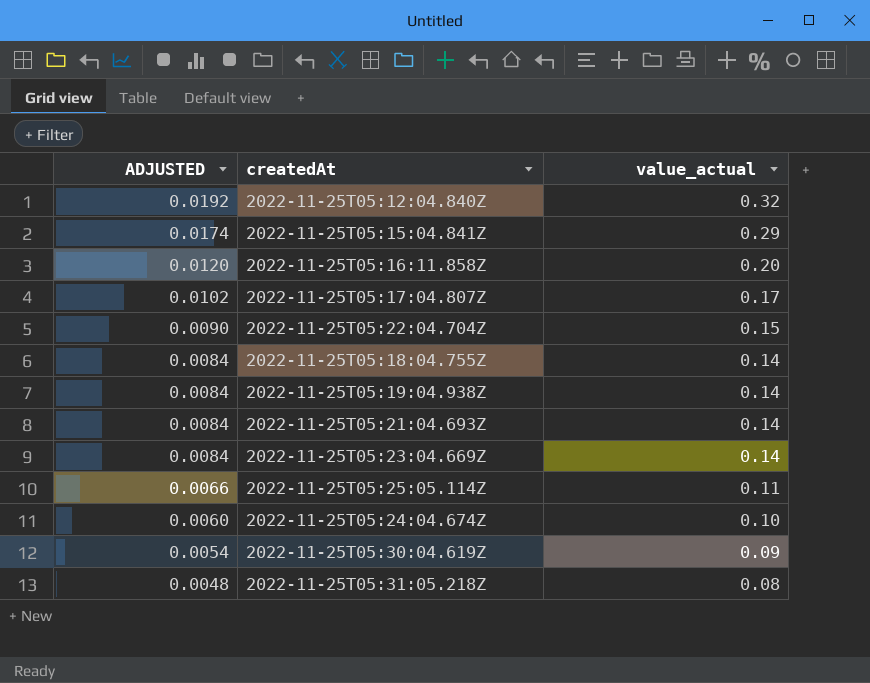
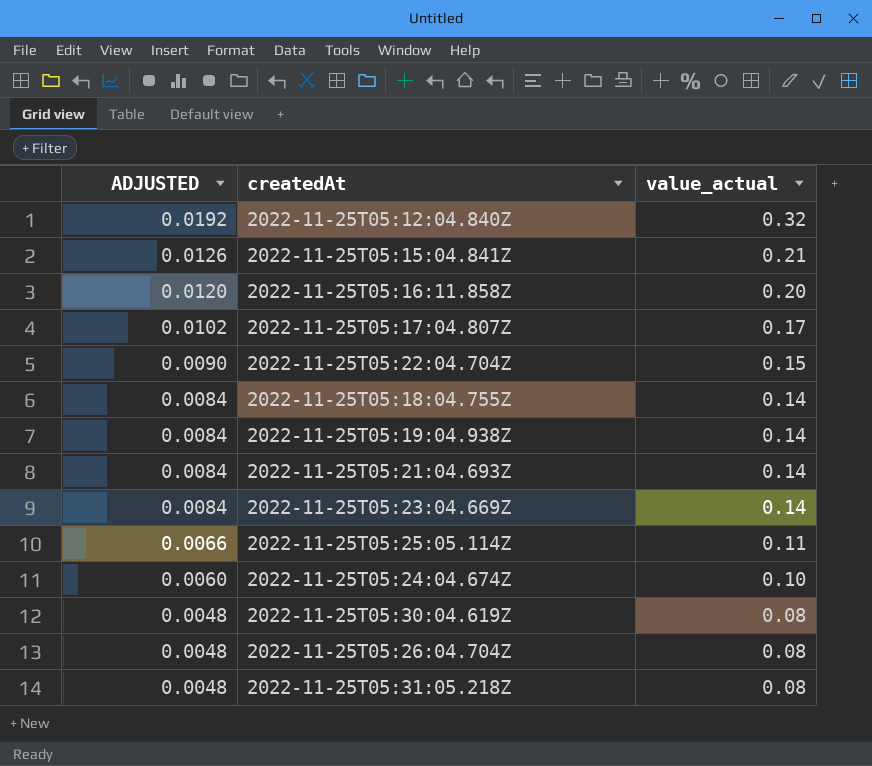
2022-11-25T05:15:04.841Z | ADJUSTED: 0.0174 -> 0.0126
2022-11-25T05:15:04.841Z | value_actual: 0.29 -> 0.21
2022-11-25T05:30:04.619Z | ADJUSTED: 0.0054 -> 0.0048
2022-11-25T05:30:04.619Z | value_actual: 0.09 -> 0.08
row 2022-11-25T05:26:04.704Z: none -> 0.0048 | 0.08

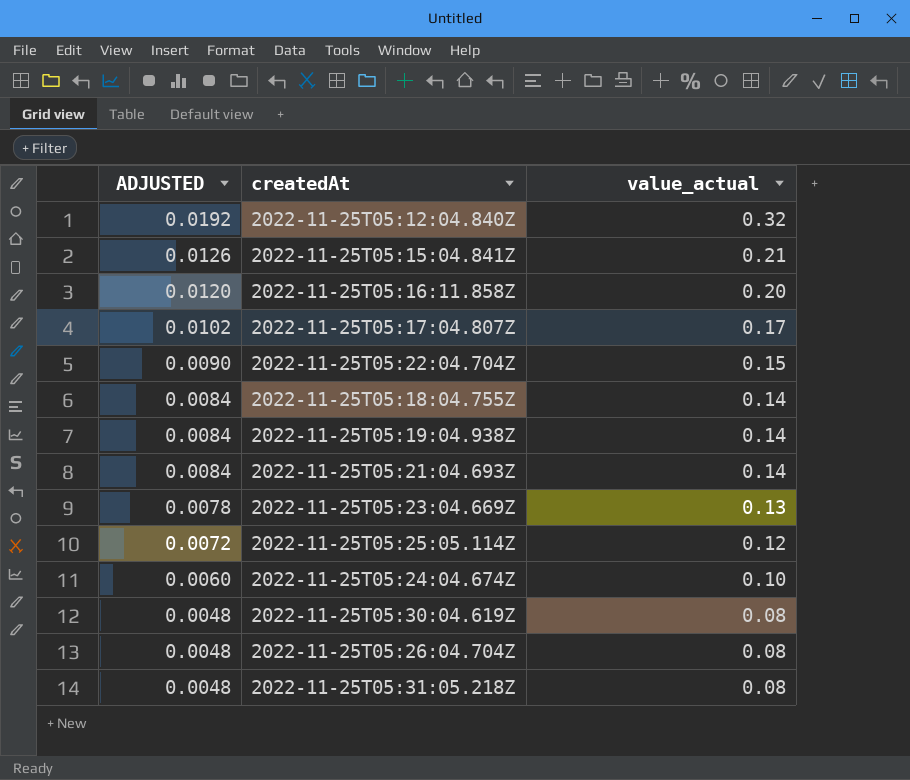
2022-11-25T05:23:04.669Z | ADJUSTED: 0.0084 -> 0.0078
2022-11-25T05:23:04.669Z | value_actual: 0.14 -> 0.13
2022-11-25T05:25:05.114Z | ADJUSTED: 0.0066 -> 0.0072
2022-11-25T05:25:05.114Z | value_actual: 0.11 -> 0.12

